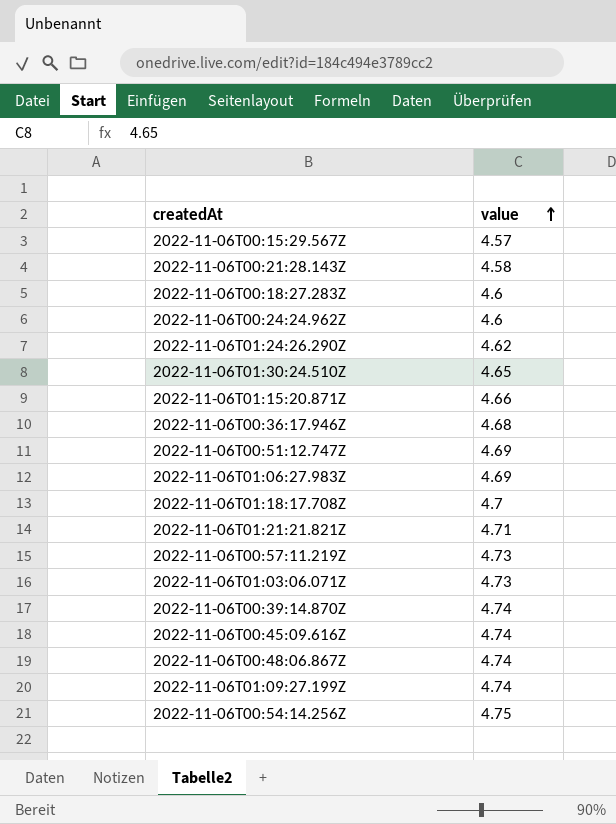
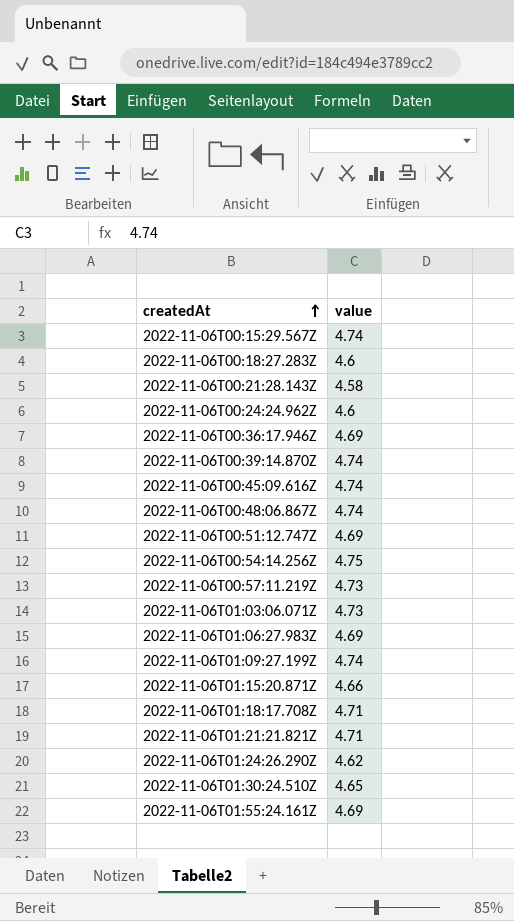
row order: value ascending -> createdAt ascending
2022-11-06T00:15:29.567Z | value: 4.57 -> 4.74
2022-11-06T00:36:17.946Z | value: 4.68 -> 4.69
2022-11-06T01:18:17.708Z | value: 4.7 -> 4.71
row 2022-11-06T01:55:24.161Z: none -> 4.69

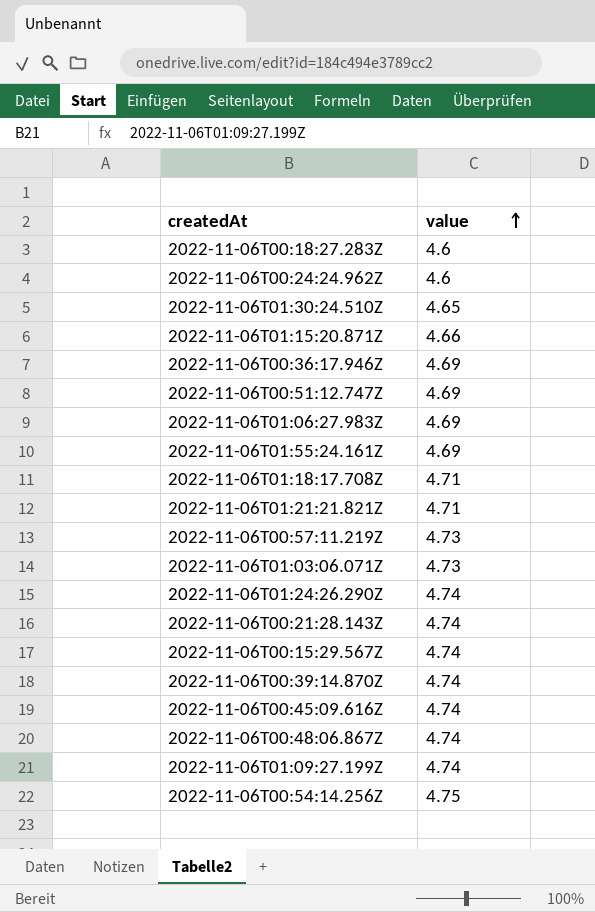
row order: createdAt ascending -> value ascending
2022-11-06T01:24:26.290Z | value: 4.62 -> 4.74
2022-11-06T00:21:28.143Z | value: 4.58 -> 4.74

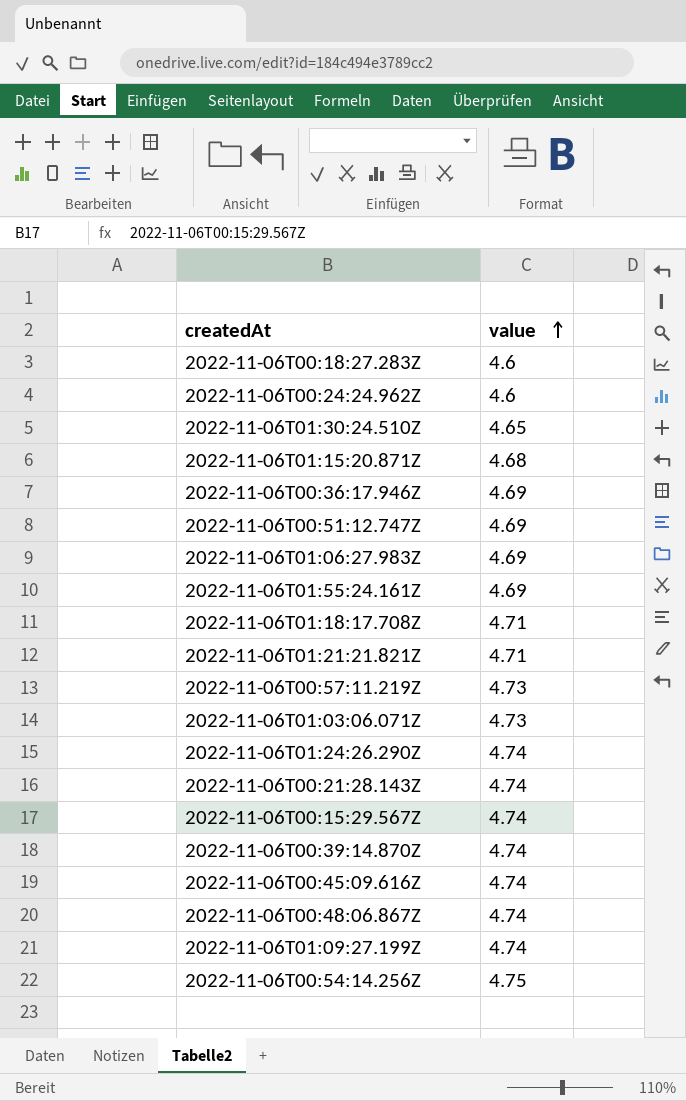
2022-11-06T01:15:20.871Z | value: 4.66 -> 4.68

